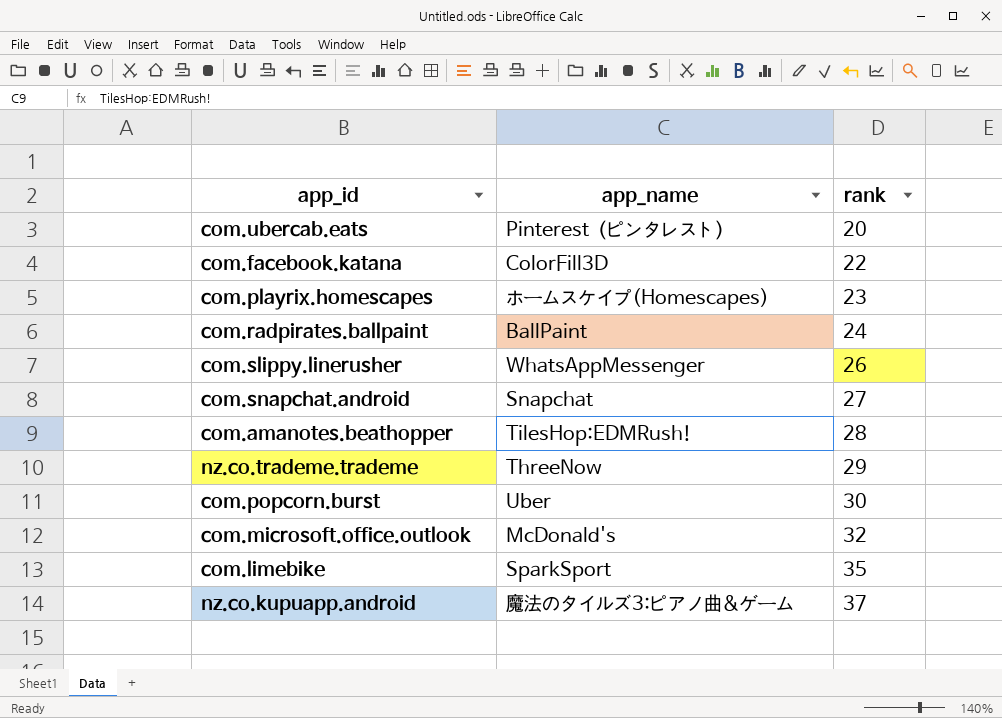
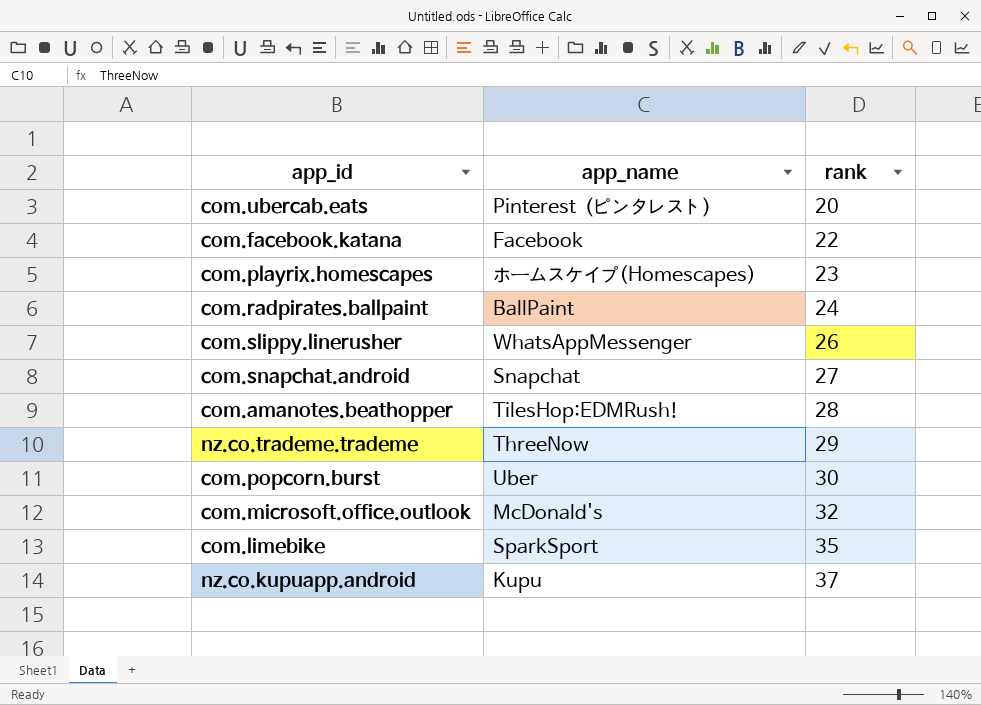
com.facebook.katana | app_name: ColorFill3D -> Facebook
nz.co.kupuapp.android | app_name: 魔法のタイルズ3:ピアノ曲&ゲーム -> Kupu

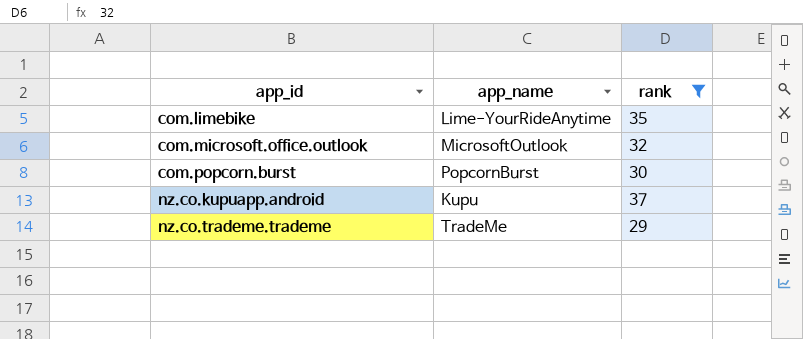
filter: none -> rank >= 29
row order: rank ascending -> app_id ascending
com.limebike | app_name: SparkSport -> Lime-YourRideAnytime
com.microsoft.office.outlook | app_name: McDonald's -> MicrosoftOutlook
com.popcorn.burst | app_name: Uber -> PopcornBurst
nz.co.trademe.trademe | app_name: ThreeNow -> TradeMe

